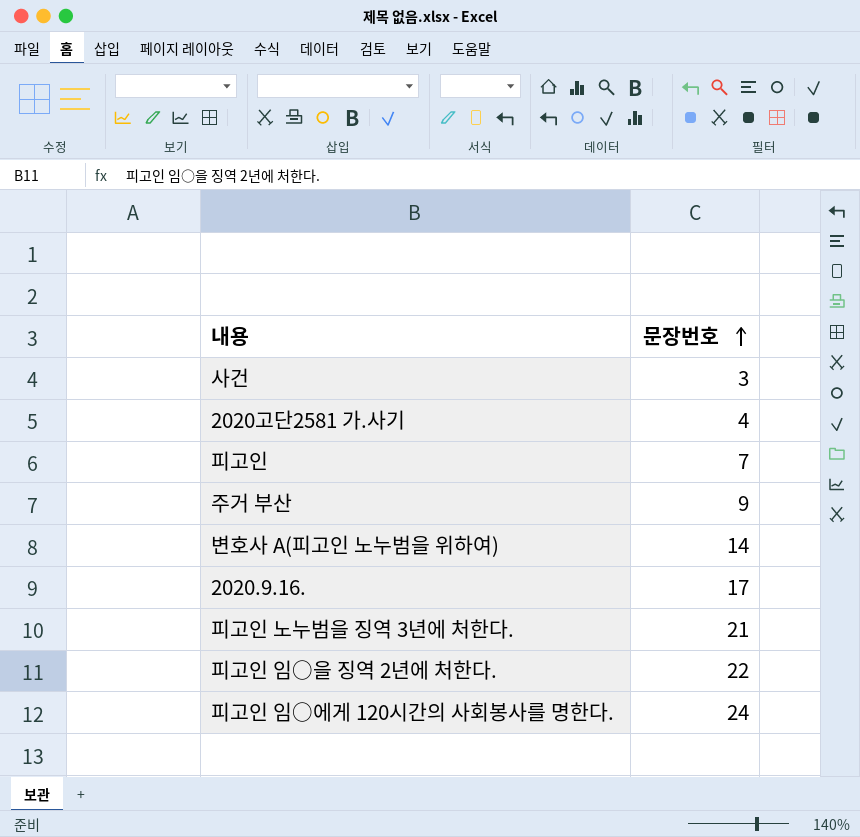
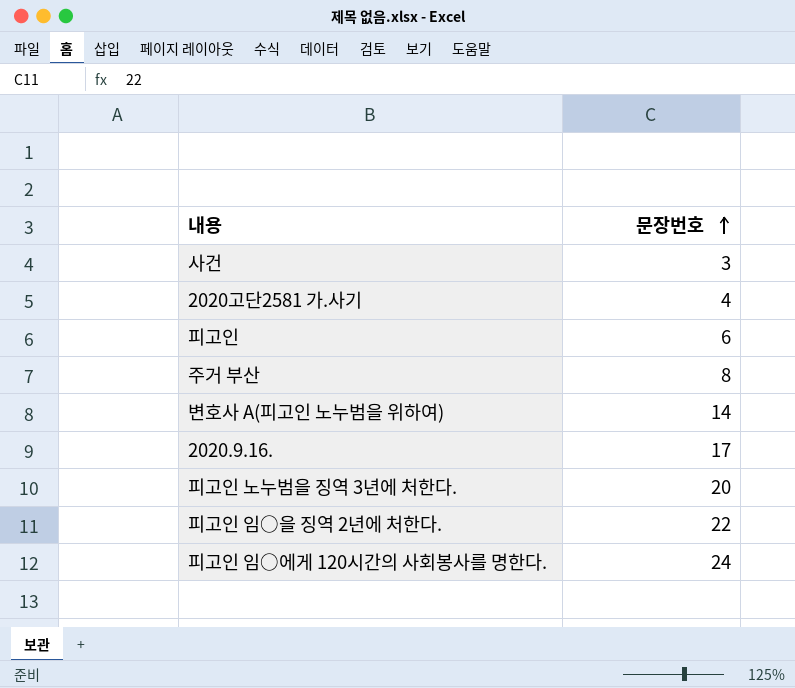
피고인 | 문장번호: 7 -> 6
주거 부산 | 문장번호: 9 -> 8
피고인 노누범을 징역 3년에 처한다. | 문장번호: 21 -> 20

